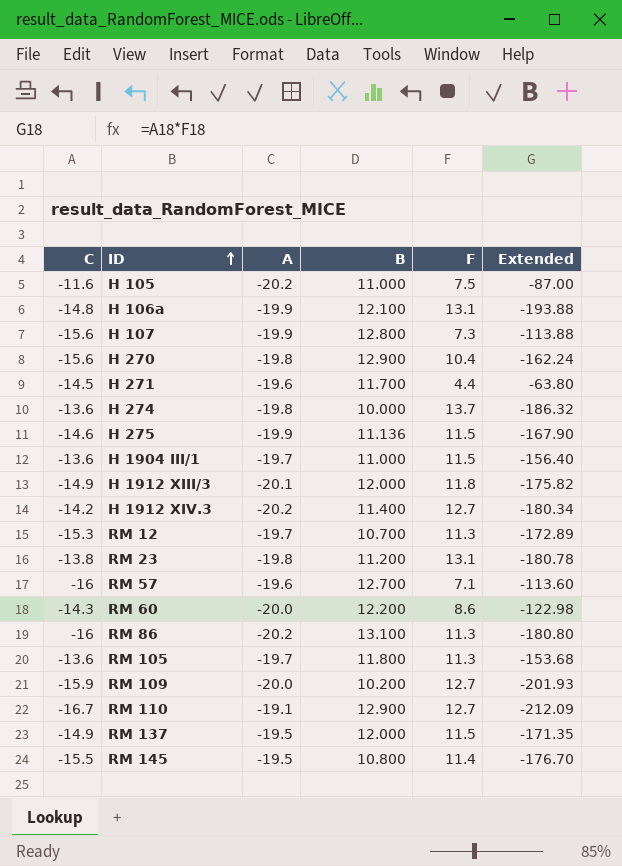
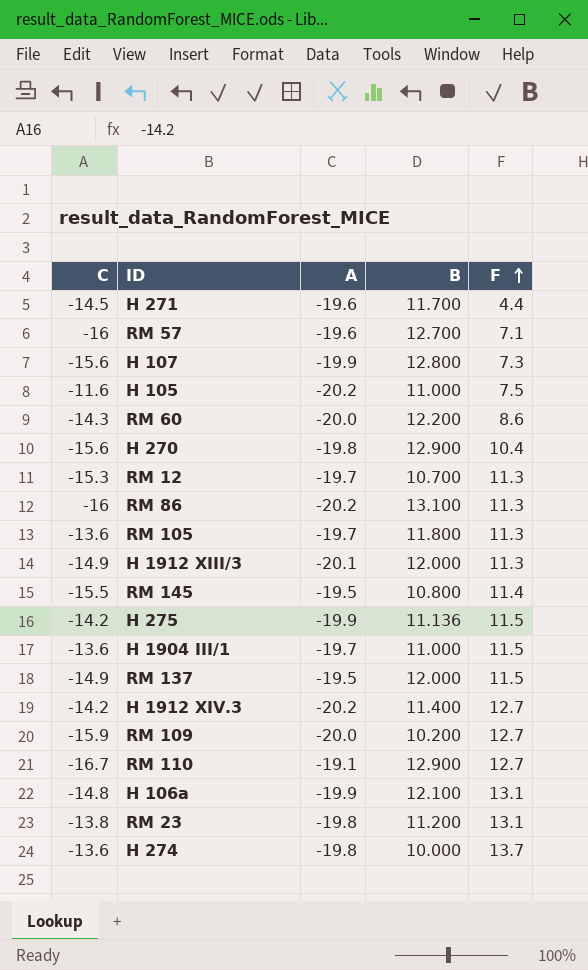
row order: ID ascending -> F ascending
column Extended | formula: [C] * [F] -> none
H 1912 XIII/3 | F: 11.8 -> 11.3
H 275 | C: -14.6 -> -14.2

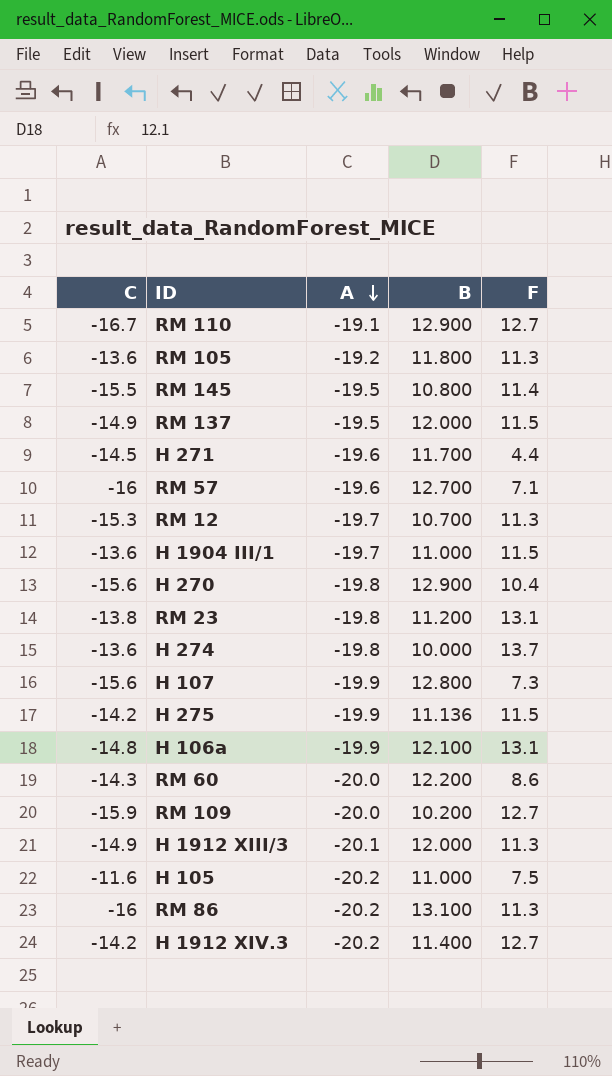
row order: F ascending -> A descending
RM 105 | A: -19.7 -> -19.2

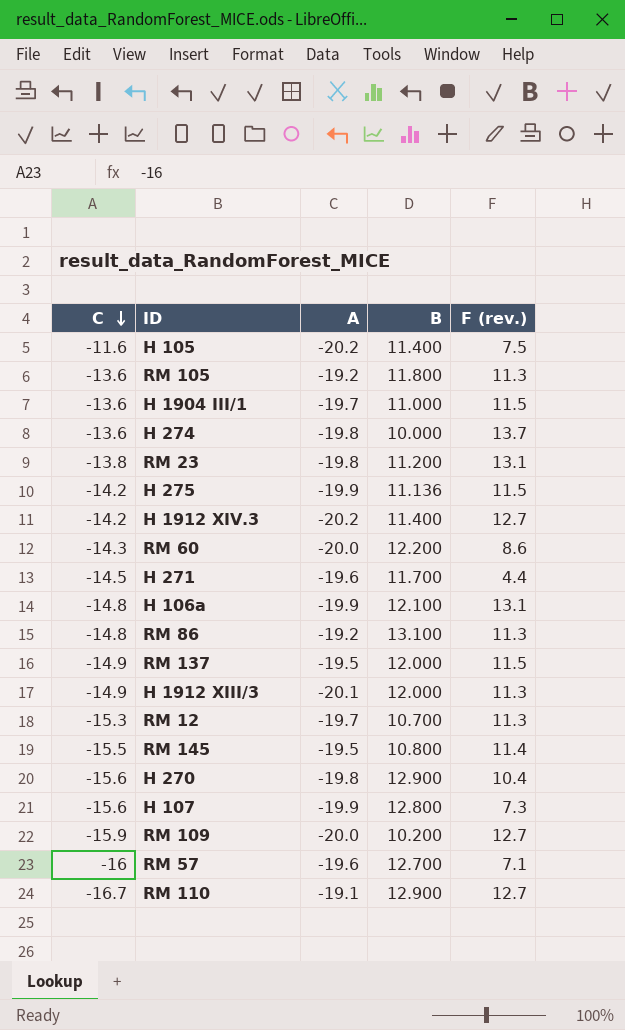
row order: A descending -> C descending
column name: F -> F (rev.)
H 105 | B: 11.000 -> 11.400
RM 86 | C: -16 -> -14.8
RM 86 | A: -20.2 -> -19.2

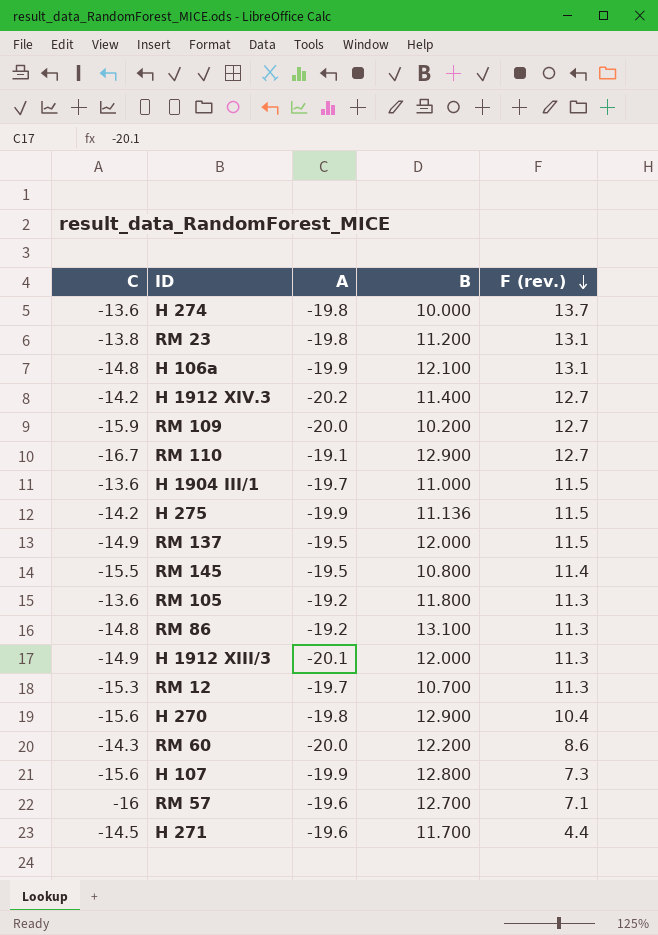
row order: C descending -> F (rev.) descending
row H 105: -11.6 | -20.2 | 11.400 | 7.5 -> none

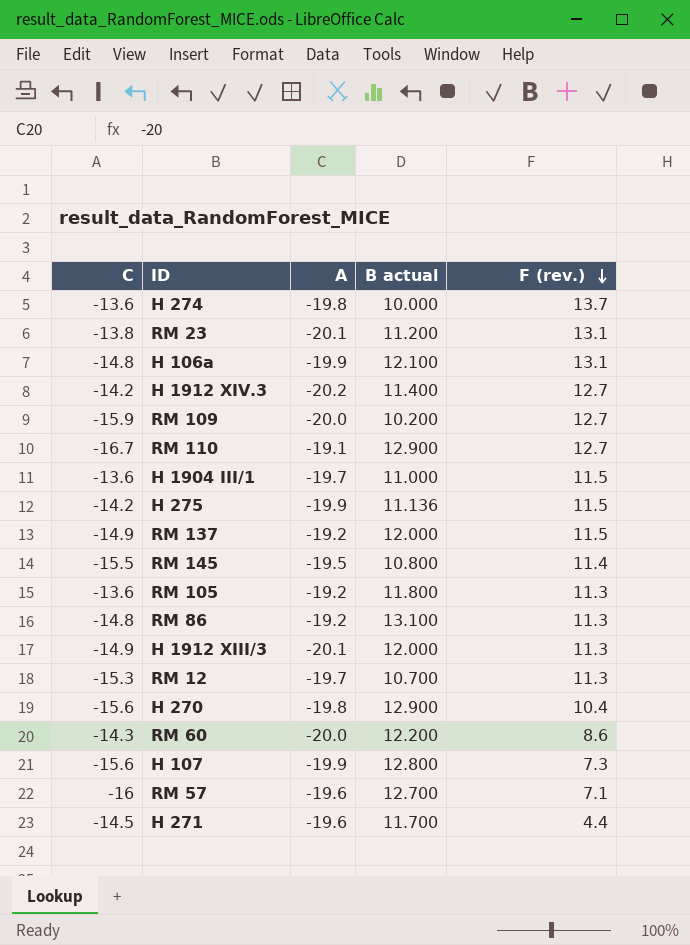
column name: B -> B actual
RM 23 | A: -19.8 -> -20.1
RM 137 | A: -19.5 -> -19.2

